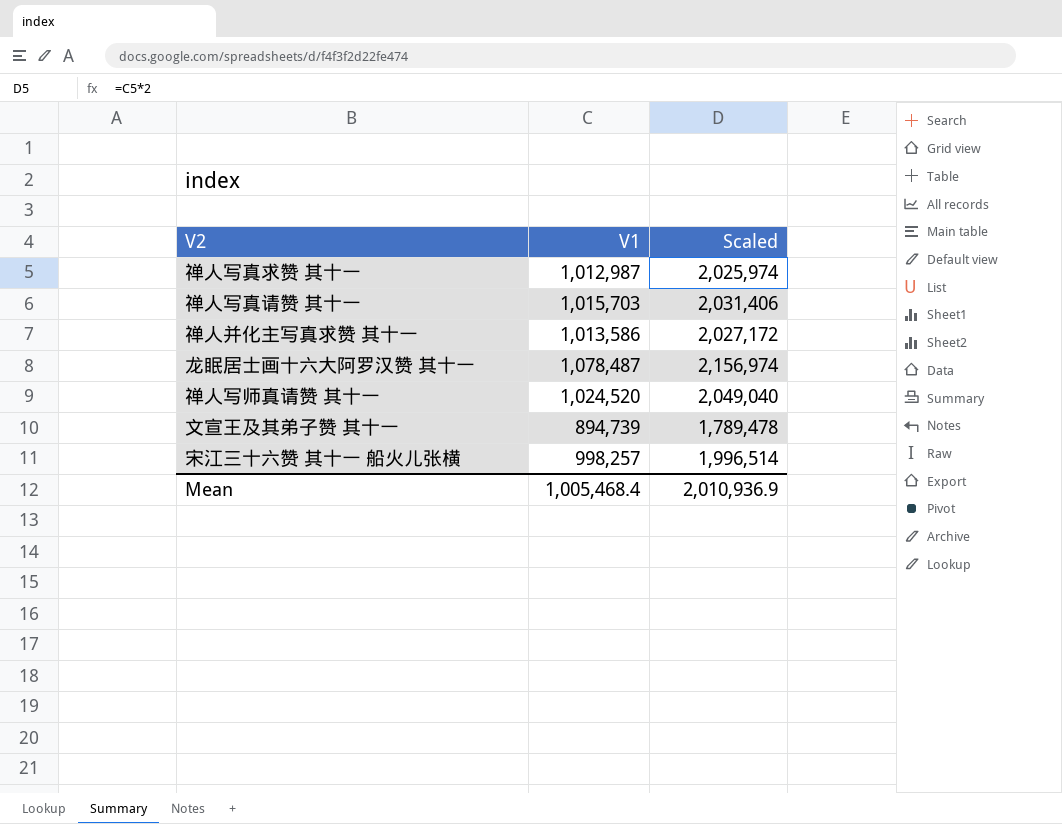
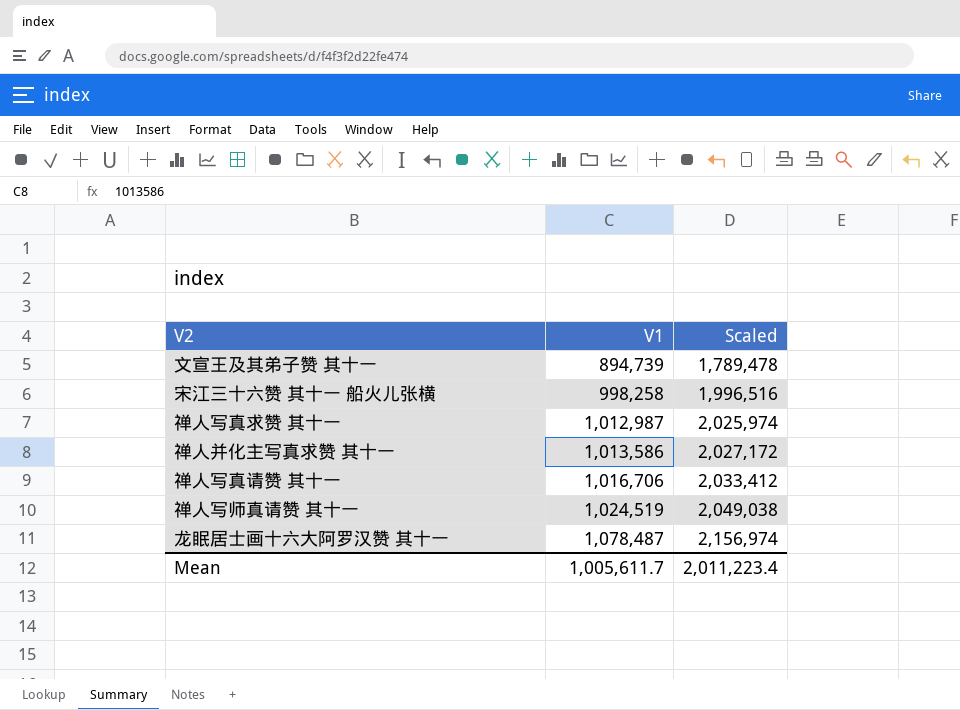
row order: none -> V1 ascending
宋江三十六赞 其十一 船火儿张横 | V1: 998,257 -> 998,258
宋江三十六赞 其十一 船火儿张横 | Scaled: 1,996,514 -> 1,996,516
禅人写真请赞 其十一 | V1: 1,015,703 -> 1,016,706
禅人写真请赞 其十一 | Scaled: 2,031,406 -> 2,033,412
禅人写师真请赞 其十一 | V1: 1,024,520 -> 1,024,519
禅人写师真请赞 其十一 | Scaled: 2,049,040 -> 2,049,038
Mean | V1: 1,005,468.4 -> 1,005,611.7
Mean | Scaled: 2,010,936.9 -> 2,011,223.4

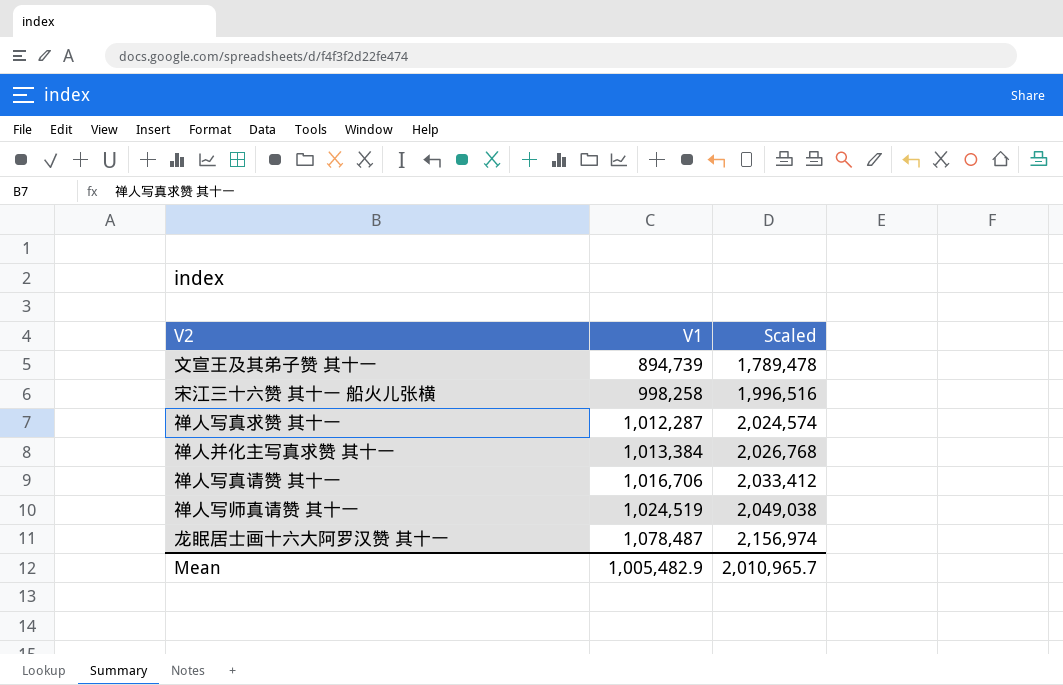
禅人写真求赞 其十一 | V1: 1,012,987 -> 1,012,287
禅人写真求赞 其十一 | Scaled: 2,025,974 -> 2,024,574
禅人并化主写真求赞 其十一 | V1: 1,013,586 -> 1,013,384
禅人并化主写真求赞 其十一 | Scaled: 2,027,172 -> 2,026,768
Mean | V1: 1,005,611.7 -> 1,005,482.9
Mean | Scaled: 2,011,223.4 -> 2,010,965.7

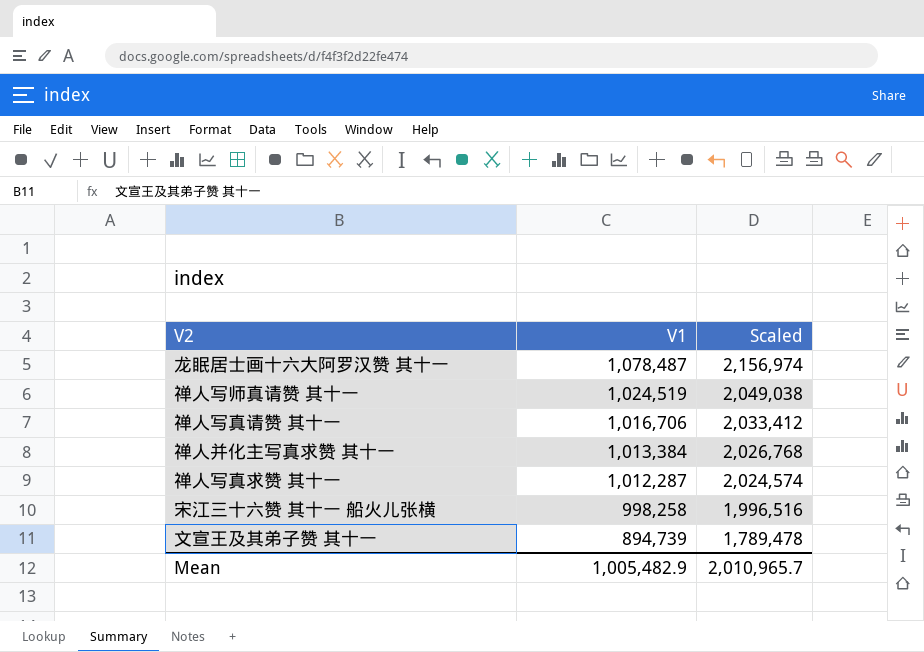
row order: V1 ascending -> V1 descending

